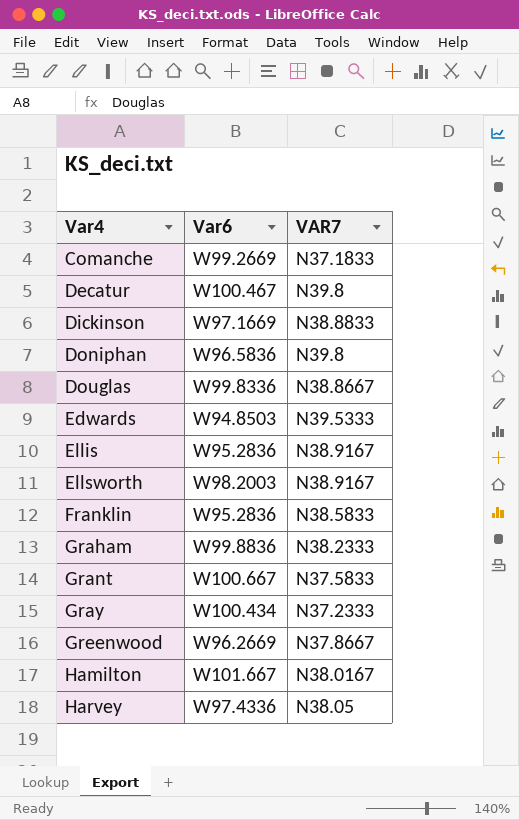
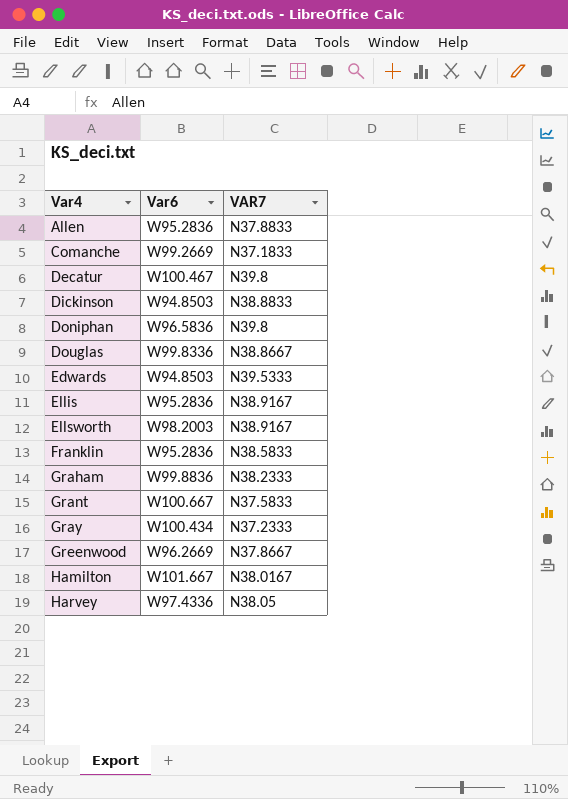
row Allen: none -> W95.2836 | N37.8833
Dickinson | Var6: W97.1669 -> W94.8503

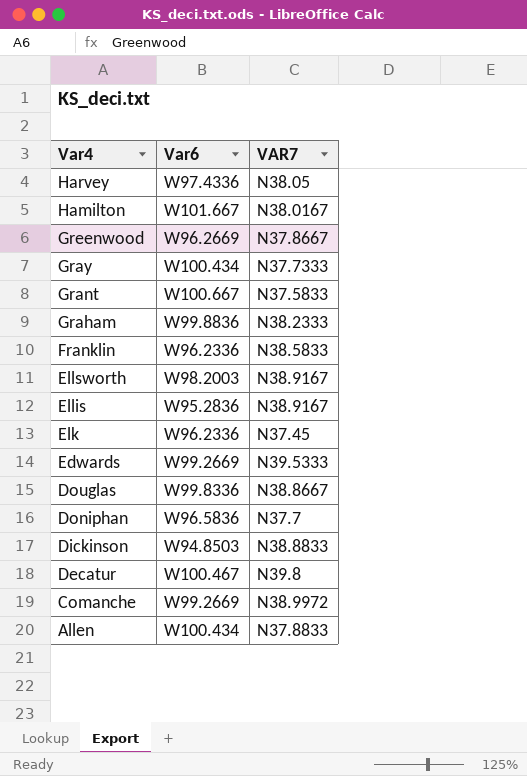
row order: Var4 ascending -> Var4 descending
Gray | VAR7: N37.2333 -> N37.7333
Franklin | Var6: W95.2836 -> W96.2336
row Elk: none -> W96.2336 | N37.45
Edwards | Var6: W94.8503 -> W99.2669
Doniphan | VAR7: N39.8 -> N37.7
Comanche | VAR7: N37.1833 -> N38.9972
Allen | Var6: W95.2836 -> W100.434

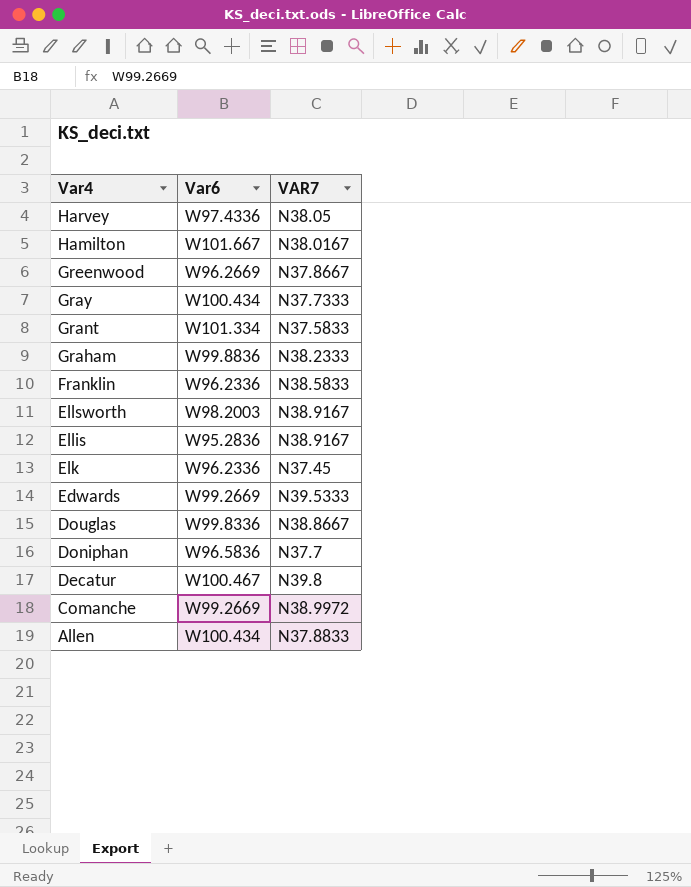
row Dickinson: W94.8503 | N38.8833 -> none
Grant | Var6: W100.667 -> W101.334

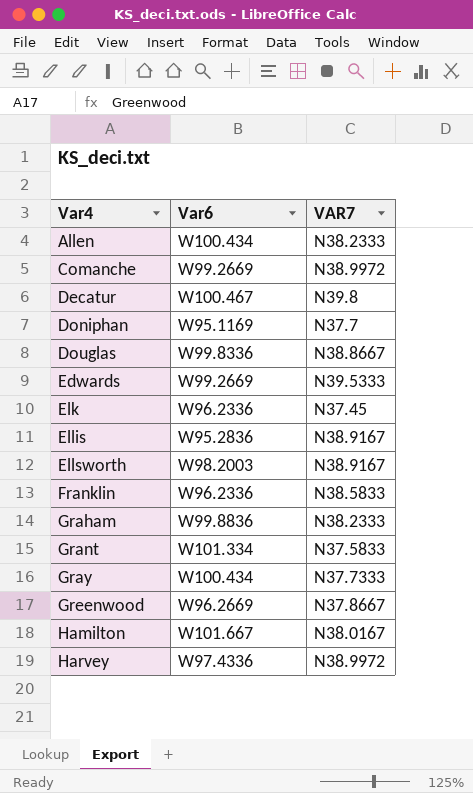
row order: Var4 descending -> Var4 ascending
Allen | VAR7: N37.8833 -> N38.2333
Doniphan | Var6: W96.5836 -> W95.1169
Harvey | VAR7: N38.05 -> N38.9972

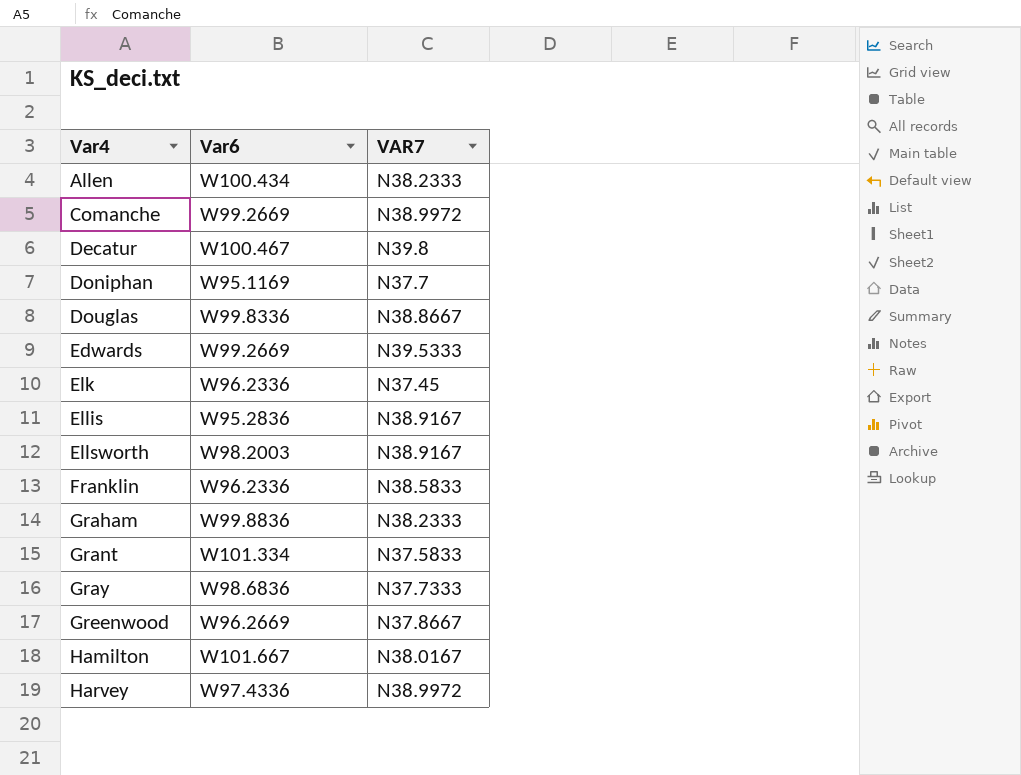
Gray | Var6: W100.434 -> W98.6836

